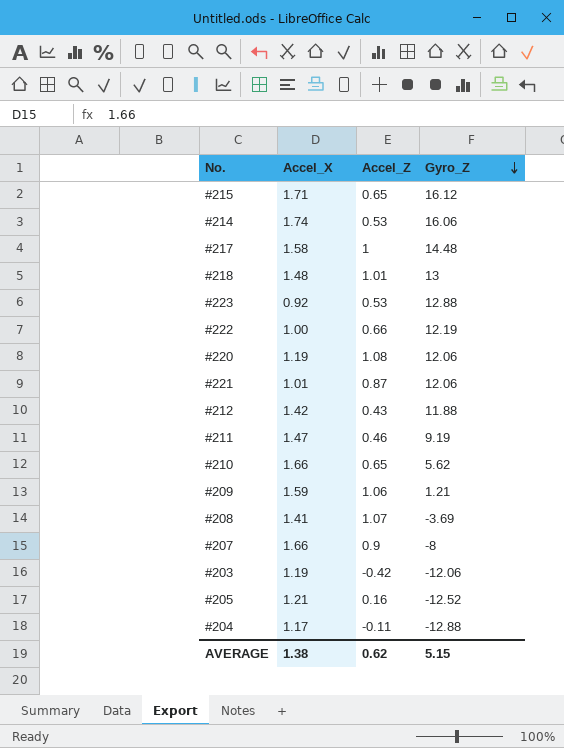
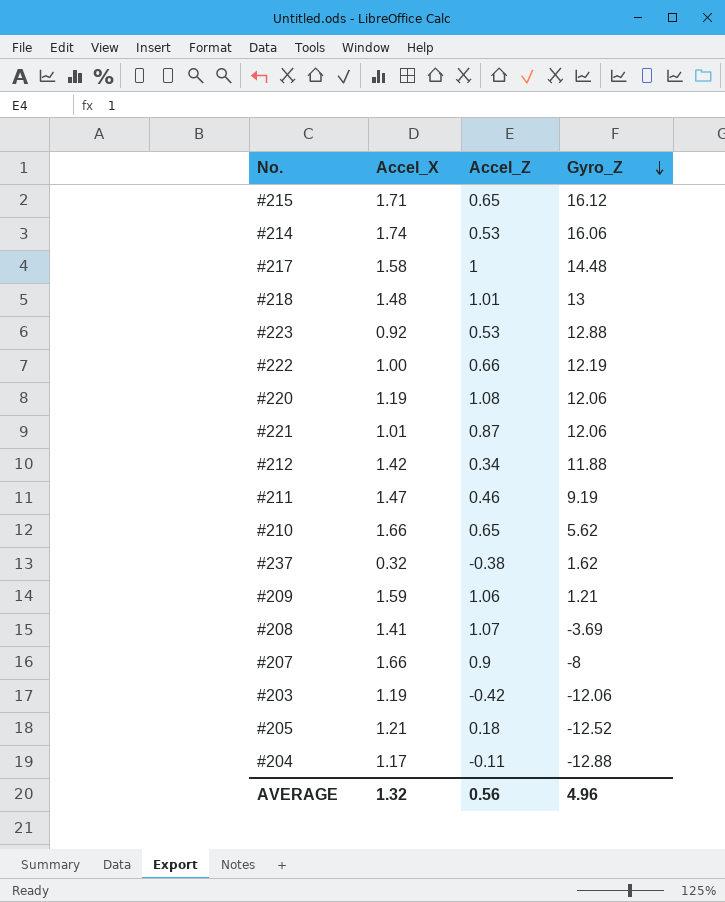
#212 | Accel_Z: 0.43 -> 0.34
row #237: none -> 0.32 | -0.38 | 1.62
#205 | Accel_Z: 0.16 -> 0.18
AVERAGE | Accel_X: 1.38 -> 1.32
AVERAGE | Accel_Z: 0.62 -> 0.56
AVERAGE | Gyro_Z: 5.15 -> 4.96

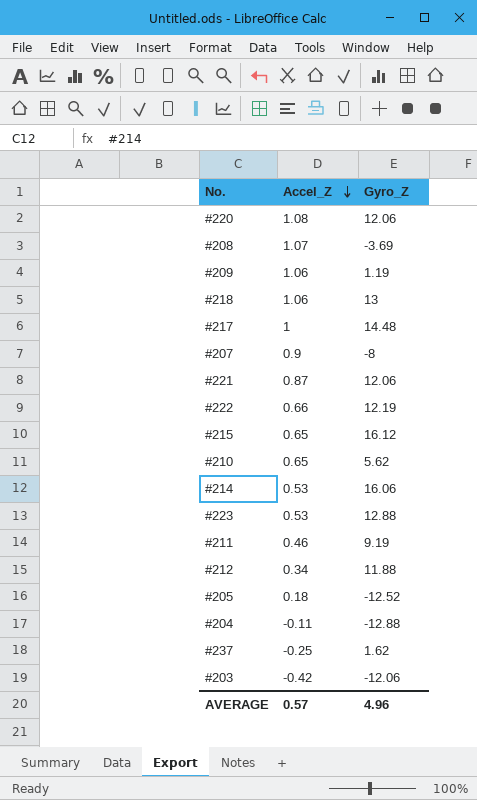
row order: Gyro_Z descending -> Accel_Z descending
column Accel_X | position: 2 -> none
#209 | Gyro_Z: 1.21 -> 1.19
#218 | Accel_Z: 1.01 -> 1.06
#237 | Accel_Z: -0.38 -> -0.25
AVERAGE | Accel_Z: 0.56 -> 0.57

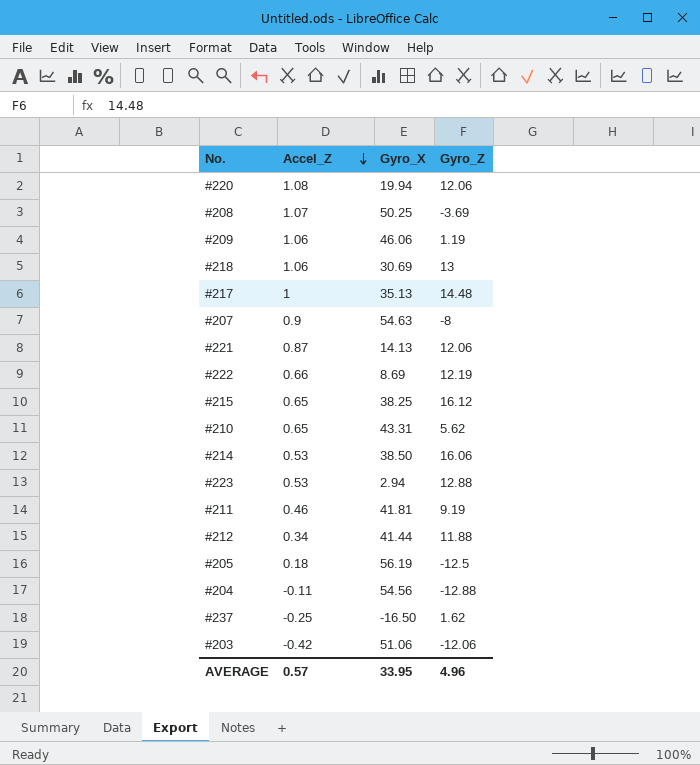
column Gyro_X | position: none -> 3
#205 | Gyro_Z: -12.52 -> -12.5

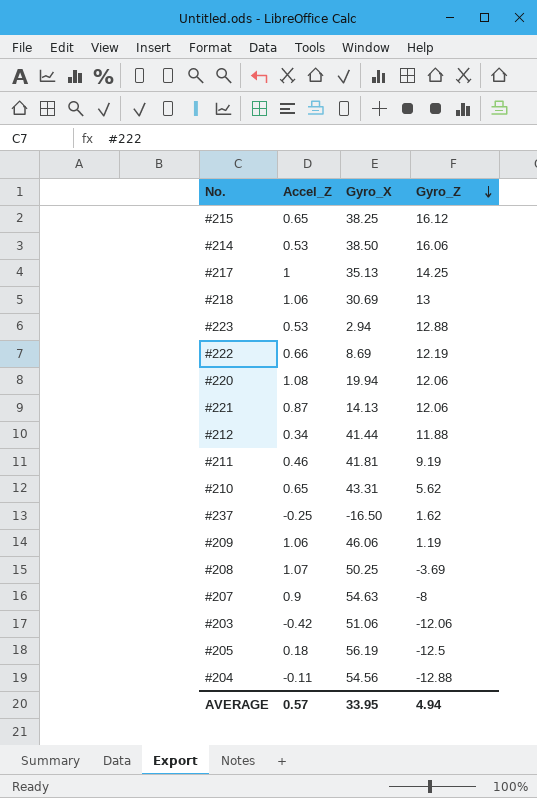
row order: Accel_Z descending -> Gyro_Z descending
#217 | Gyro_Z: 14.48 -> 14.25
AVERAGE | Gyro_Z: 4.96 -> 4.94

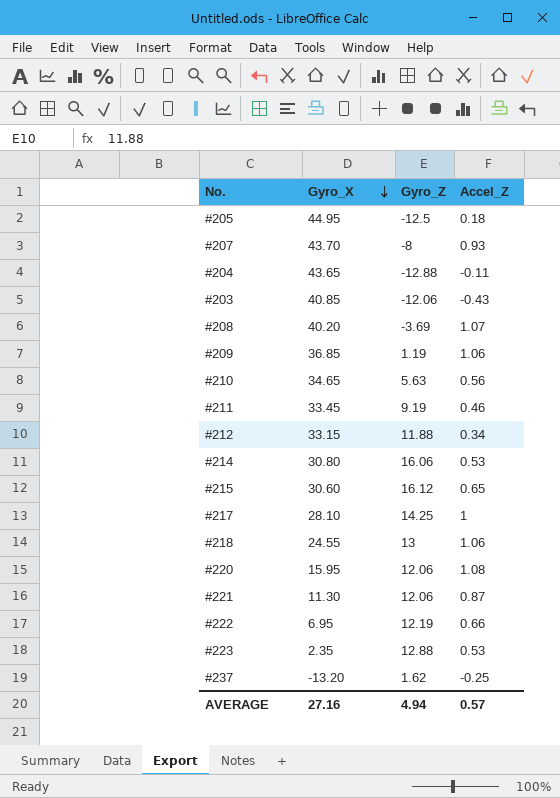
row order: Gyro_Z descending -> Gyro_X descending
column Accel_Z | position: 2 -> 4
#205 | Gyro_X: 56.19 -> 44.95
#207 | Gyro_X: 54.63 -> 43.70
#207 | Accel_Z: 0.9 -> 0.93
#204 | Gyro_X: 54.56 -> 43.65
#203 | Gyro_X: 51.06 -> 40.85
#203 | Accel_Z: -0.42 -> -0.43
#208 | Gyro_X: 50.25 -> 40.20
#209 | Gyro_X: 46.06 -> 36.85
#210 | Gyro_X: 43.31 -> 34.65
#210 | Gyro_Z: 5.62 -> 5.63
#210 | Accel_Z: 0.65 -> 0.56
#211 | Gyro_X: 41.81 -> 33.45
#212 | Gyro_X: 41.44 -> 33.15
#214 | Gyro_X: 38.50 -> 30.80
#215 | Gyro_X: 38.25 -> 30.60
#217 | Gyro_X: 35.13 -> 28.10
#218 | Gyro_X: 30.69 -> 24.55
#220 | Gyro_X: 19.94 -> 15.95
#221 | Gyro_X: 14.13 -> 11.30
#222 | Gyro_X: 8.69 -> 6.95
#223 | Gyro_X: 2.94 -> 2.35
#237 | Gyro_X: -16.50 -> -13.20
AVERAGE | Gyro_X: 33.95 -> 27.16

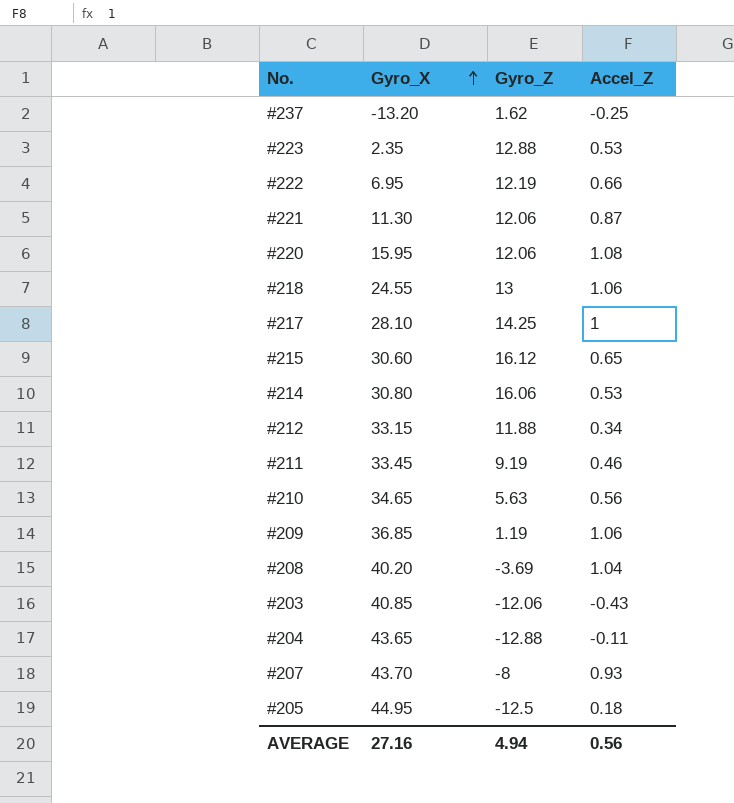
row order: Gyro_X descending -> Gyro_X ascending
#208 | Accel_Z: 1.07 -> 1.04
AVERAGE | Accel_Z: 0.57 -> 0.56

